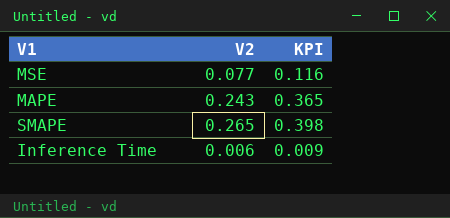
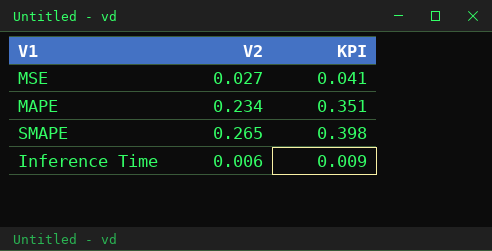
MSE | V2: 0.077 -> 0.027
MSE | KPI: 0.116 -> 0.041
MAPE | V2: 0.243 -> 0.234
MAPE | KPI: 0.365 -> 0.351

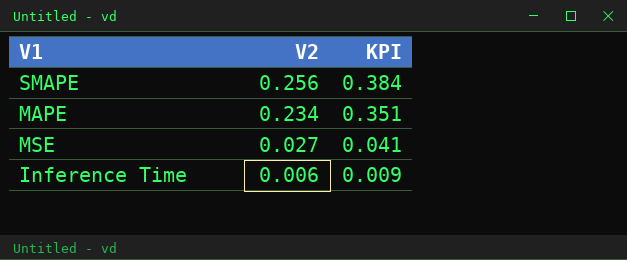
row order: none -> V2 descending
SMAPE | V2: 0.265 -> 0.256
SMAPE | KPI: 0.398 -> 0.384

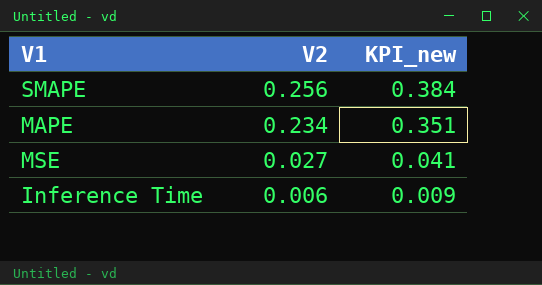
column name: KPI -> KPI_new

